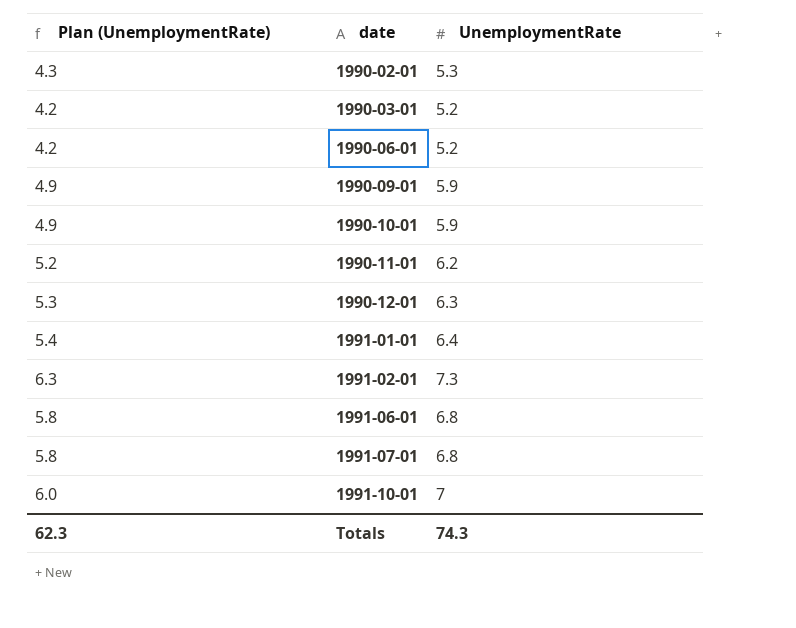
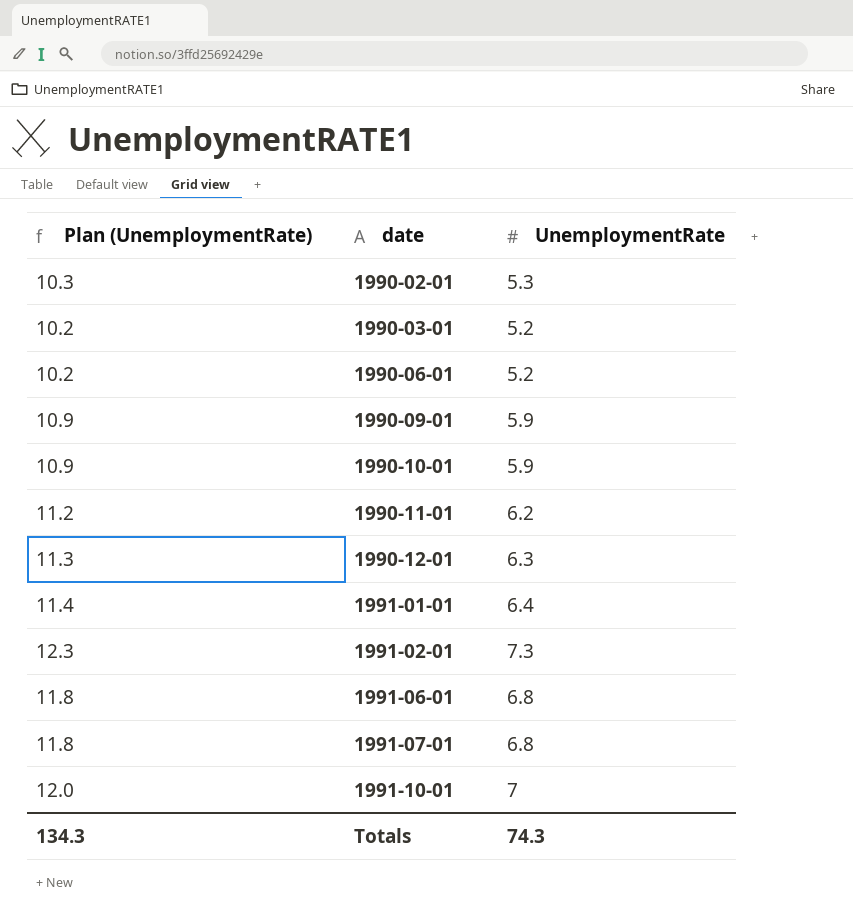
column Plan (UnemploymentRate) | formula: [UnemploymentRate] - 1 -> [UnemploymentRate] + 5
Totals | Plan (UnemploymentRate): 62.3 -> 134.3

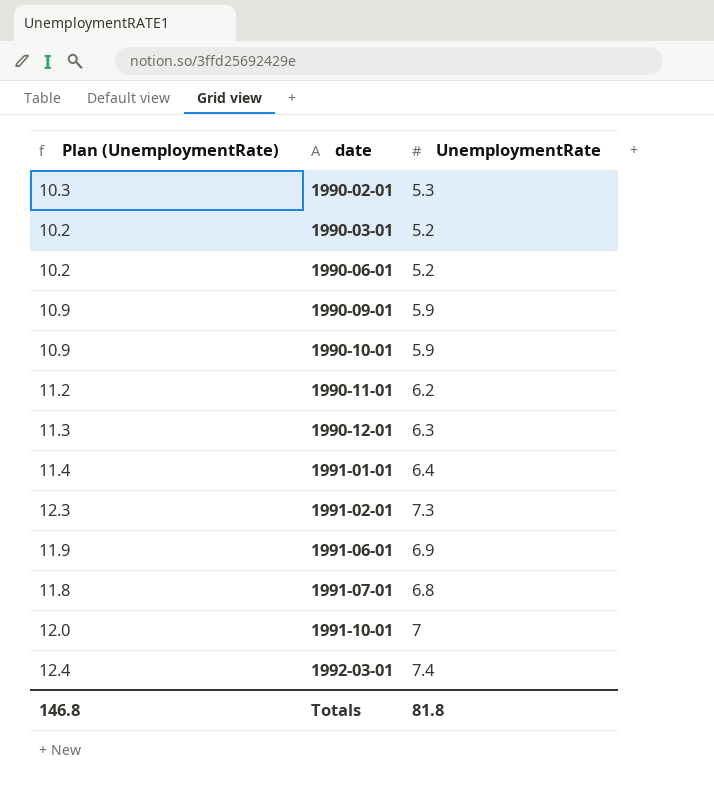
1991-06-01 | Plan (UnemploymentRate): 11.8 -> 11.9
1991-06-01 | UnemploymentRate: 6.8 -> 6.9
row 1992-03-01: none -> 12.4 | 7.4
Totals | Plan (UnemploymentRate): 134.3 -> 146.8
Totals | UnemploymentRate: 74.3 -> 81.8

